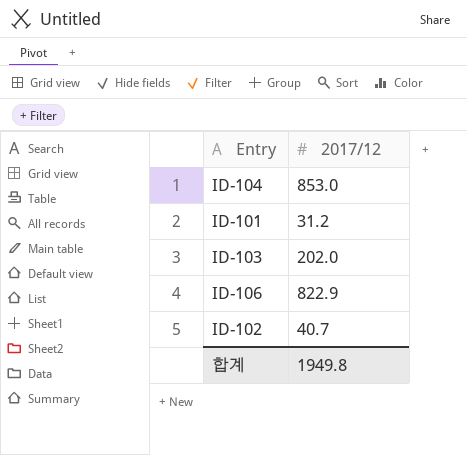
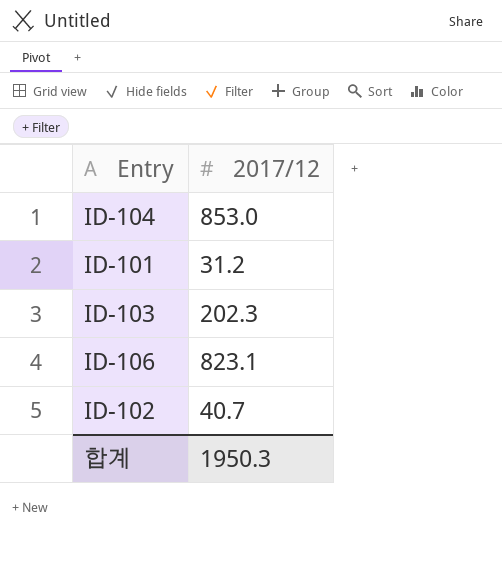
ID-103 | 2017/12: 202.0 -> 202.3
ID-106 | 2017/12: 822.9 -> 823.1
합계 | 2017/12: 1949.8 -> 1950.3

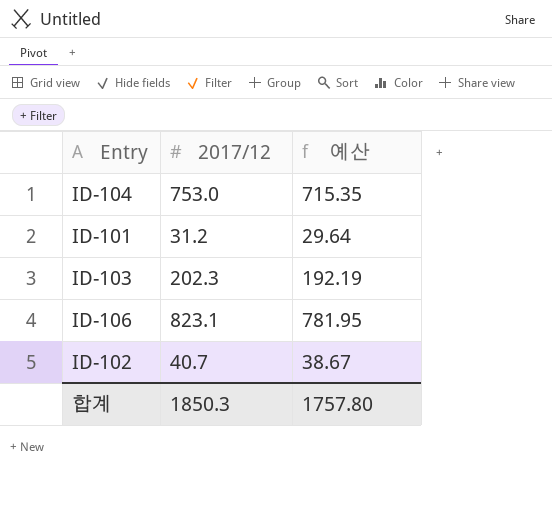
column 예산 | formula: none -> [2017/12] * 0.95
ID-104 | 2017/12: 853.0 -> 753.0
합계 | 2017/12: 1950.3 -> 1850.3

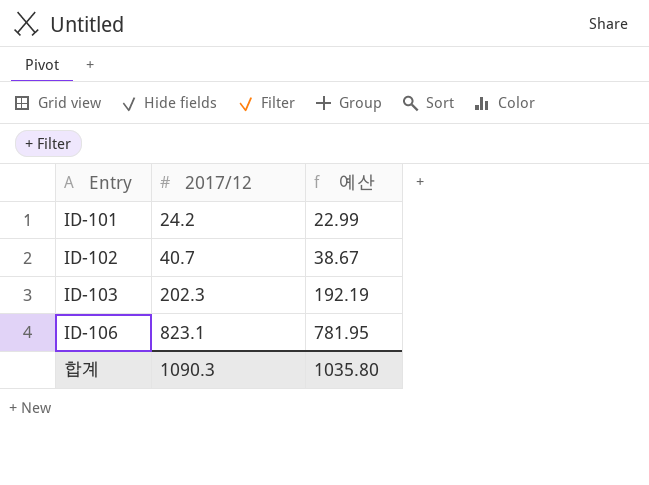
row order: none -> Entry ascending
row ID-104: 753.0 | 715.35 -> none
ID-101 | 2017/12: 31.2 -> 24.2
ID-101 | 예산: 29.64 -> 22.99
합계 | 2017/12: 1850.3 -> 1090.3
합계 | 예산: 1757.80 -> 1035.80

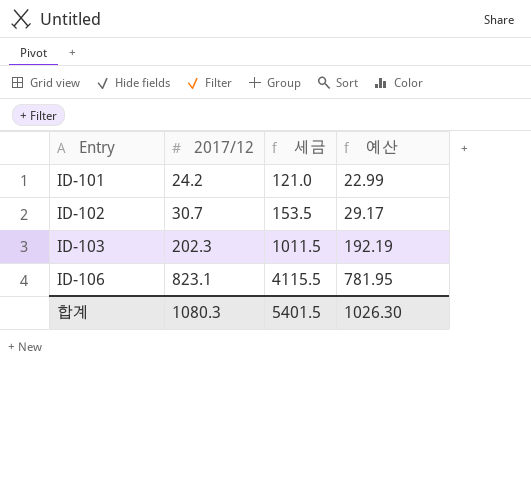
column 세금 | formula: none -> [2017/12] * 5
ID-102 | 2017/12: 40.7 -> 30.7
ID-102 | 예산: 38.67 -> 29.17
합계 | 2017/12: 1090.3 -> 1080.3
합계 | 예산: 1035.80 -> 1026.30

